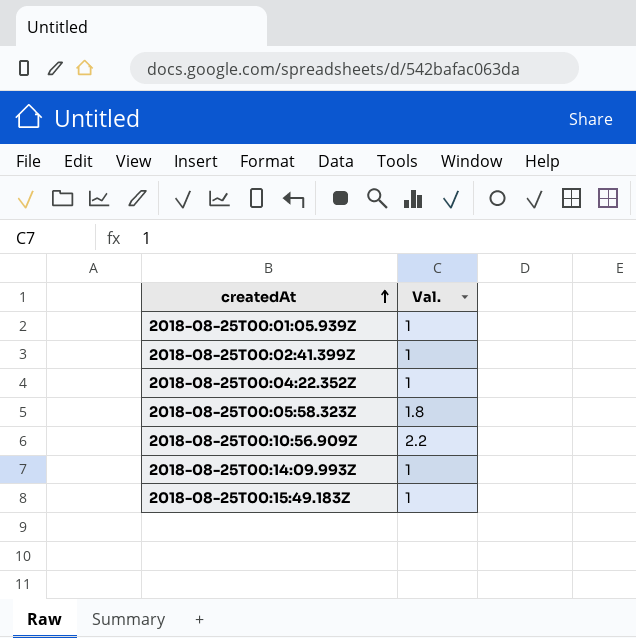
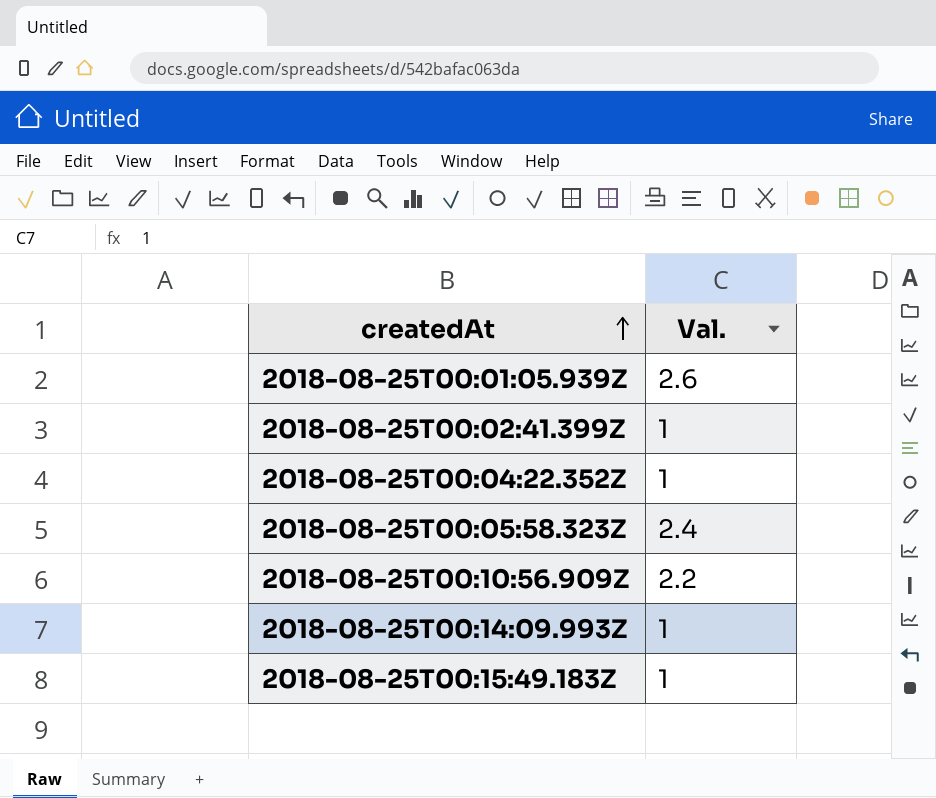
2018-08-25T00:01:05.939Z | Val.: 1 -> 2.6
2018-08-25T00:05:58.323Z | Val.: 1.8 -> 2.4

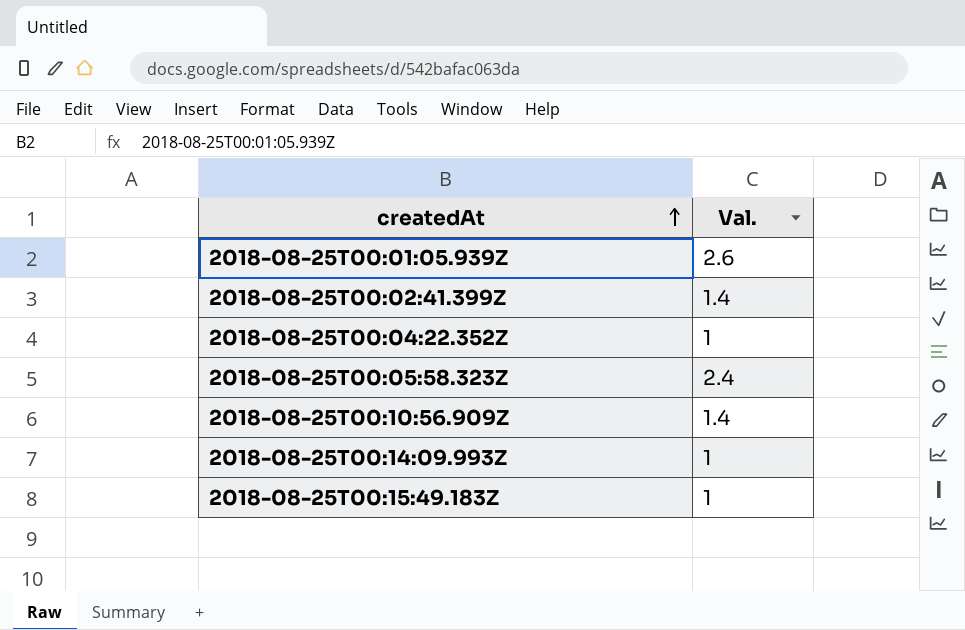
2018-08-25T00:02:41.399Z | Val.: 1 -> 1.4
2018-08-25T00:10:56.909Z | Val.: 2.2 -> 1.4

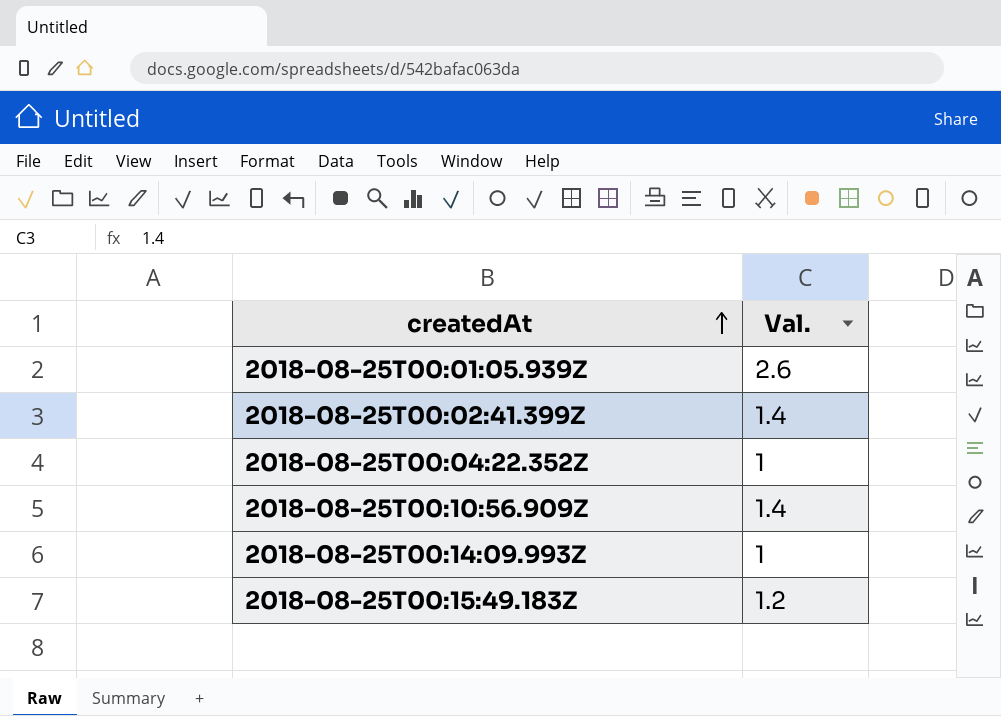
row 2018-08-25T00:05:58.323Z: 2.4 -> none
2018-08-25T00:15:49.183Z | Val.: 1 -> 1.2

